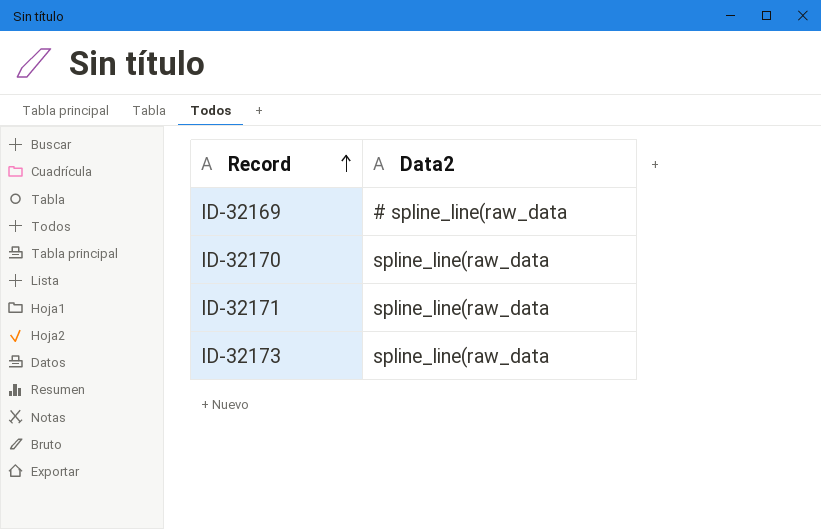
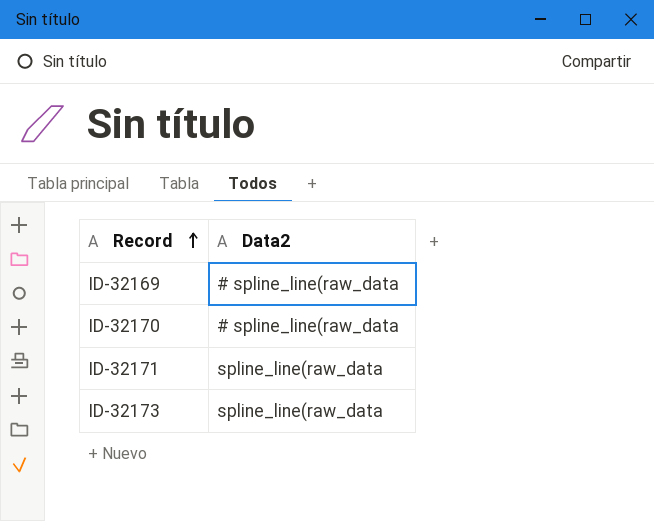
ID-32170 | Data2: spline_line(raw_data -> # spline_line(raw_data

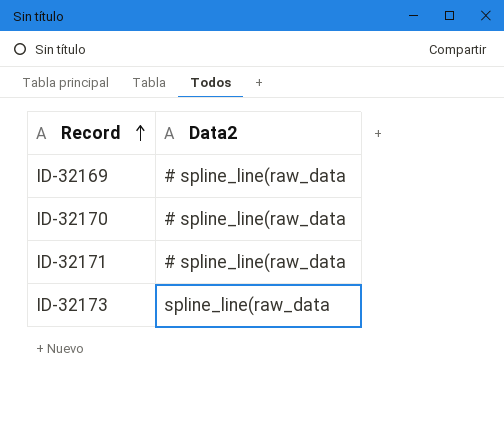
ID-32171 | Data2: spline_line(raw_data -> # spline_line(raw_data

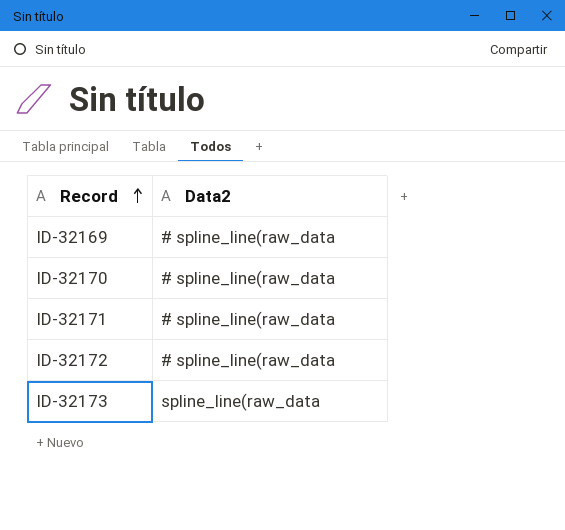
row ID-32172: none -> # spline_line(raw_data

